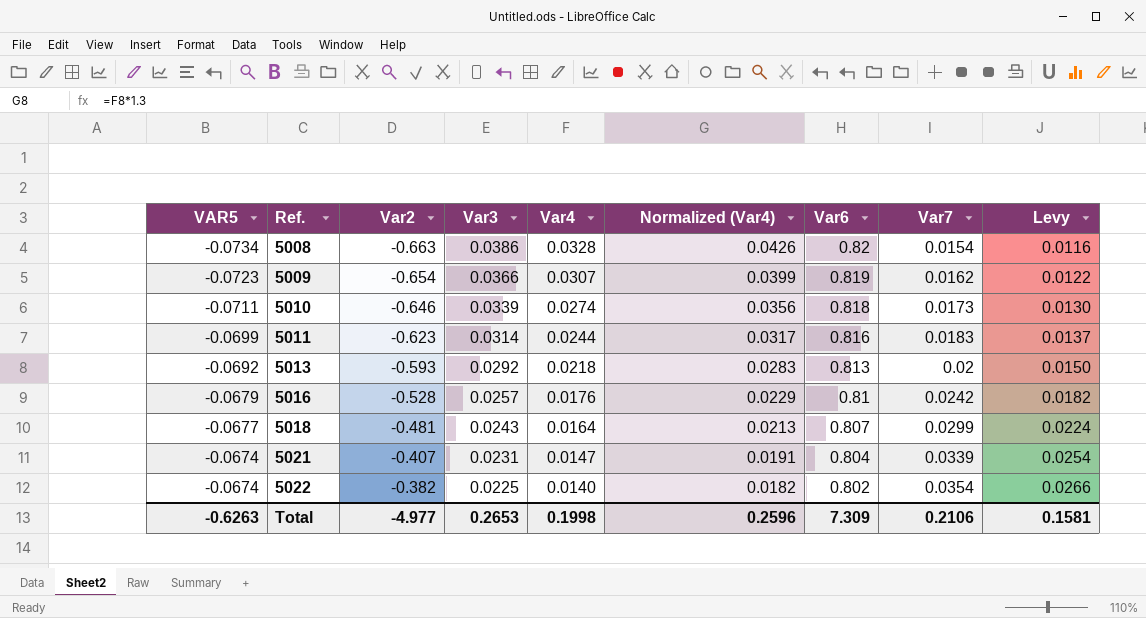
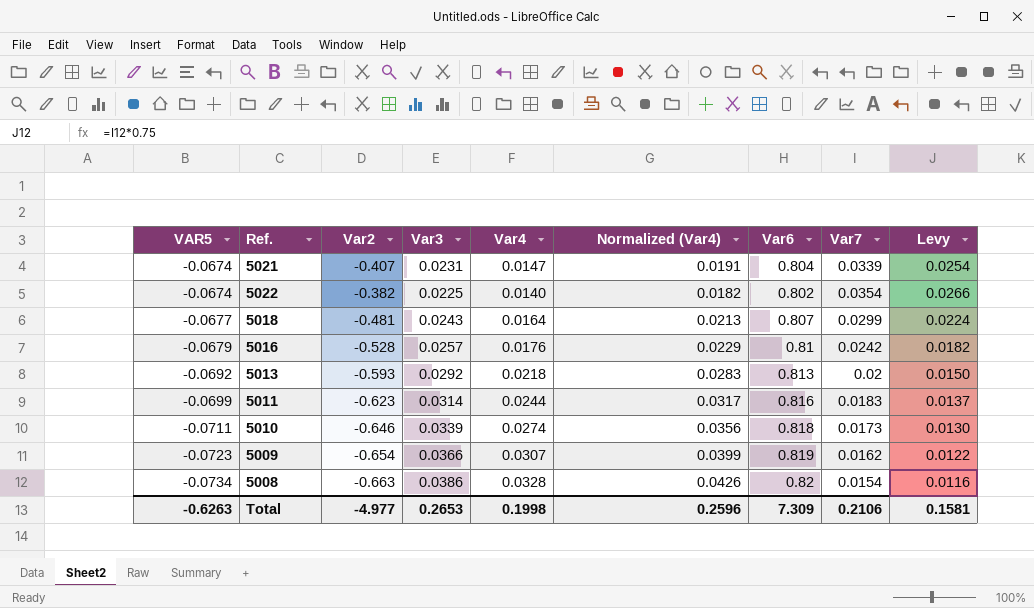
row order: VAR5 ascending -> VAR5 descending

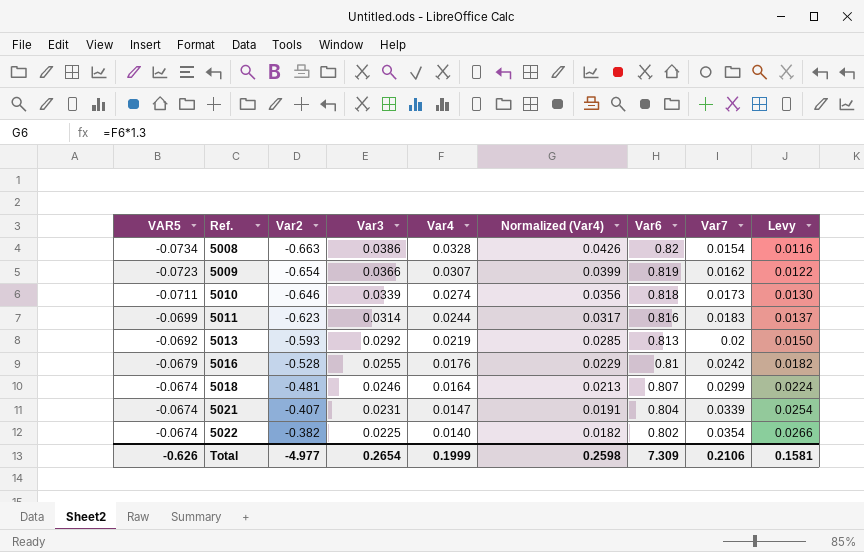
row order: VAR5 descending -> VAR5 ascending
5013 | Var4: 0.0218 -> 0.0219
5013 | Normalized (Var4): 0.0283 -> 0.0285
5016 | Var3: 0.0257 -> 0.0255
5018 | VAR5: -0.0677 -> -0.0674
5018 | Var3: 0.0243 -> 0.0246
Total | VAR5: -0.6263 -> -0.626
Total | Var3: 0.2653 -> 0.2654
Total | Var4: 0.1998 -> 0.1999
Total | Normalized (Var4): 0.2596 -> 0.2598

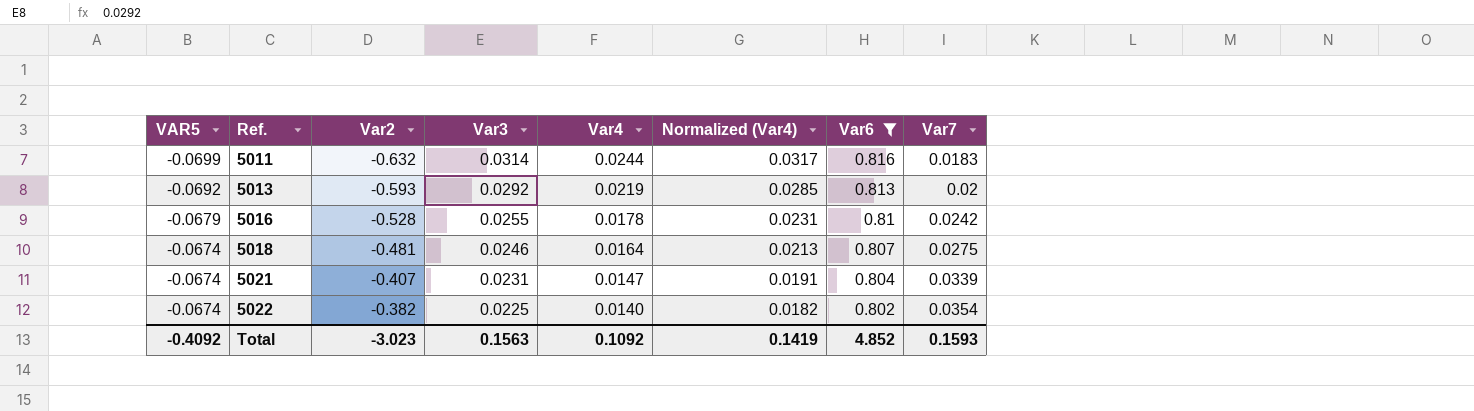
filter: none -> Var6 <= 0.816
column Levy | formula: [Var7] * 0.75 -> none
5011 | Var2: -0.623 -> -0.632
5016 | Var4: 0.0176 -> 0.0178
5016 | Normalized (Var4): 0.0229 -> 0.0231
5018 | Var7: 0.0299 -> 0.0275
Total | VAR5: -0.626 -> -0.4092
Total | Var2: -4.977 -> -3.023
Total | Var3: 0.2654 -> 0.1563
Total | Var4: 0.1999 -> 0.1092
Total | Normalized (Var4): 0.2598 -> 0.1419
Total | Var6: 7.309 -> 4.852
Total | Var7: 0.2106 -> 0.1593

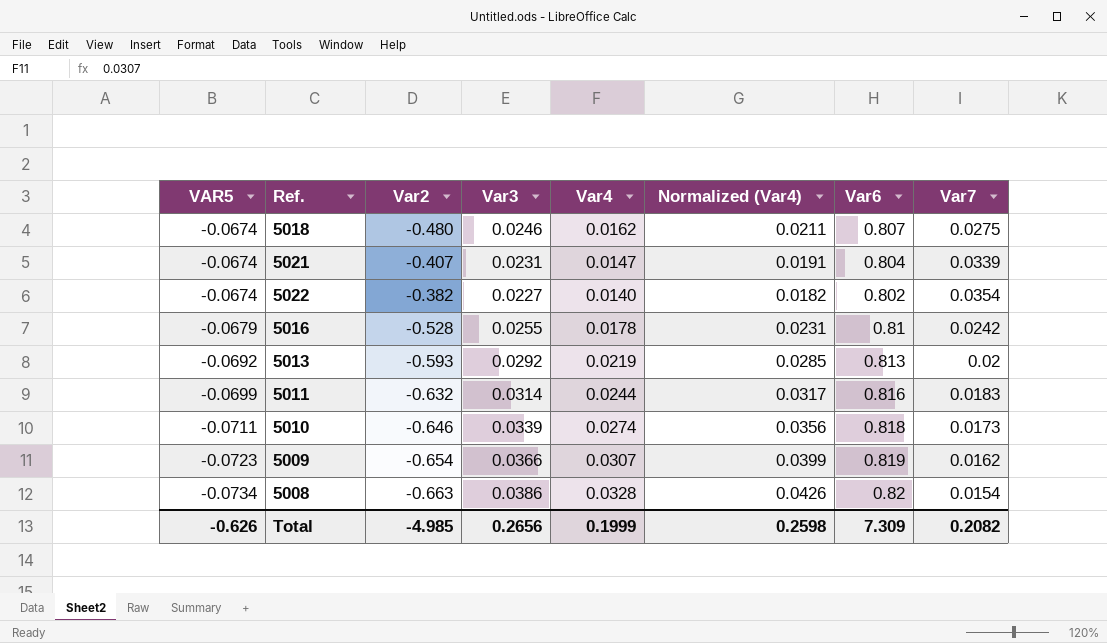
filter: Var6 <= 0.816 -> none
row order: VAR5 ascending -> VAR5 descending
5018 | Var2: -0.481 -> -0.480
5018 | Var4: 0.0164 -> 0.0162
5018 | Normalized (Var4): 0.0213 -> 0.0211
5022 | Var3: 0.0225 -> 0.0227
Total | VAR5: -0.4092 -> -0.626
Total | Var2: -3.023 -> -4.985
Total | Var3: 0.1563 -> 0.2656
Total | Var4: 0.1092 -> 0.1999
Total | Normalized (Var4): 0.1419 -> 0.2598
Total | Var6: 4.852 -> 7.309
Total | Var7: 0.1593 -> 0.2082

